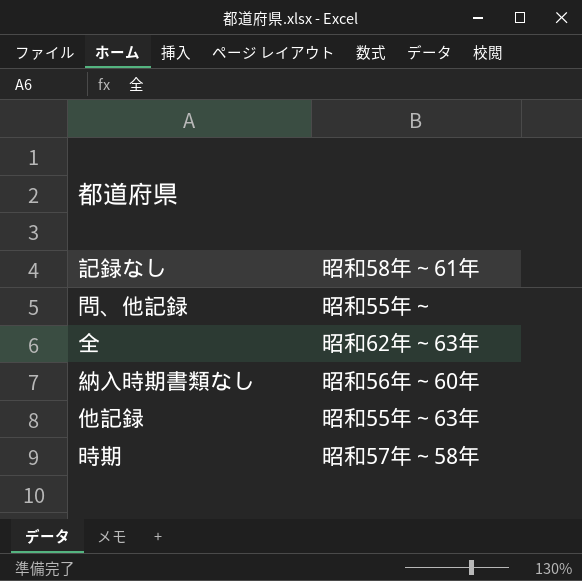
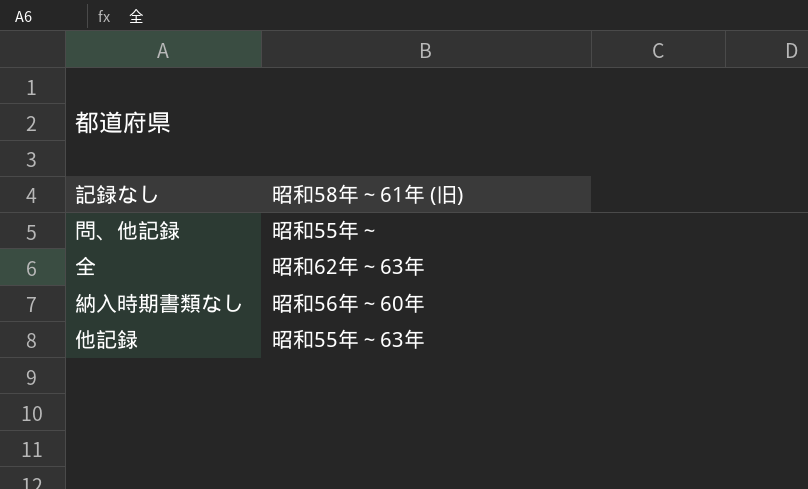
column name: 昭和58年～61年 -> 昭和58年～61年 (旧)
row 時期: 昭和57年～58年 -> none

